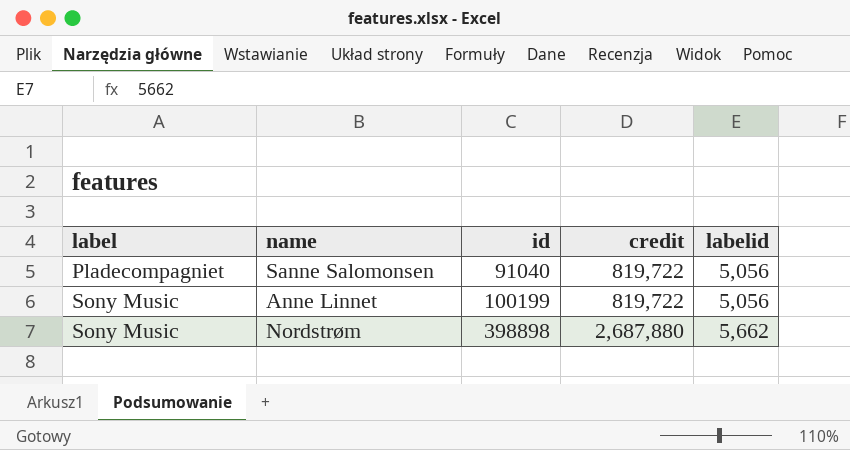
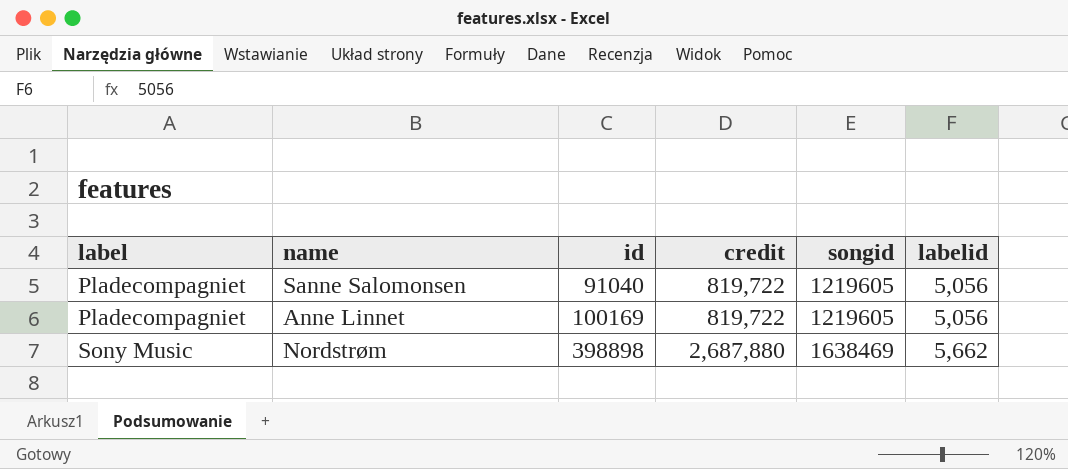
column songid | position: none -> 5
Anne Linnet | label: Sony Music -> Pladecompagniet
Anne Linnet | id: 100199 -> 100169

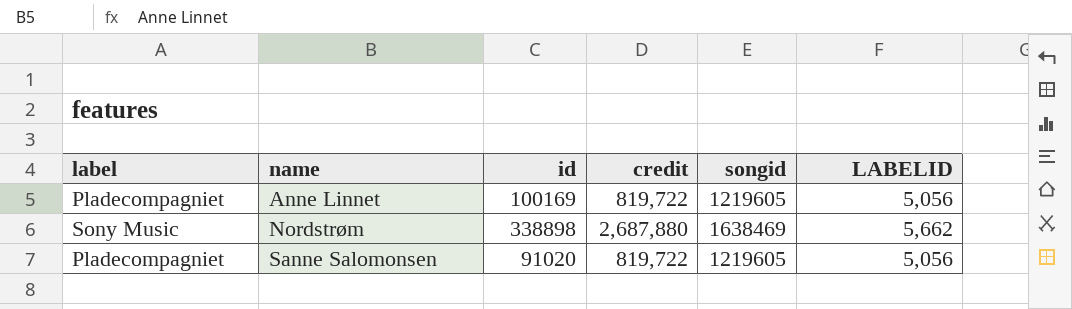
row order: label ascending -> name ascending
column name: labelid -> LABELID
Nordstrøm | id: 398898 -> 338898
Sanne Salomonsen | id: 91040 -> 91020

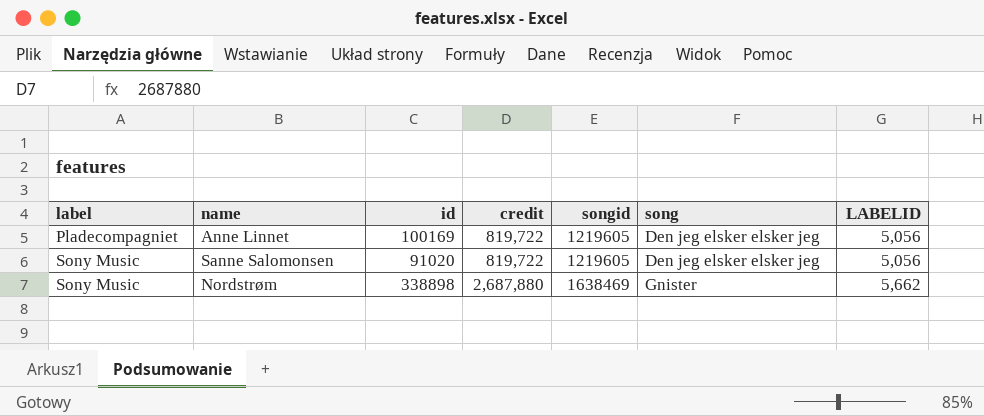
row order: name ascending -> label ascending
column song | position: none -> 6
Sanne Salomonsen | label: Pladecompagniet -> Sony Music

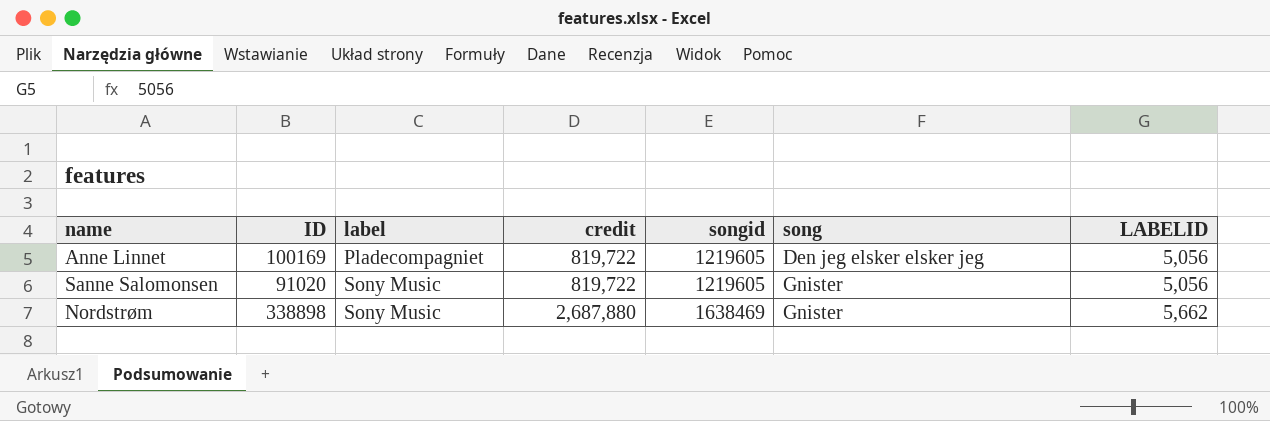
column name: id -> ID
column label | position: 1 -> 3
Sanne Salomonsen | song: Den jeg elsker elsker jeg -> Gnister

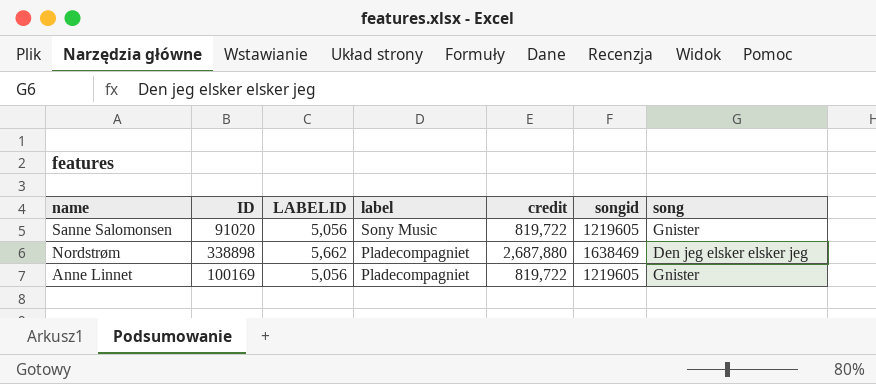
row order: label ascending -> name descending
column LABELID | position: 7 -> 3
Nordstrøm | label: Sony Music -> Pladecompagniet
Nordstrøm | song: Gnister -> Den jeg elsker elsker jeg
Anne Linnet | song: Den jeg elsker elsker jeg -> Gnister

